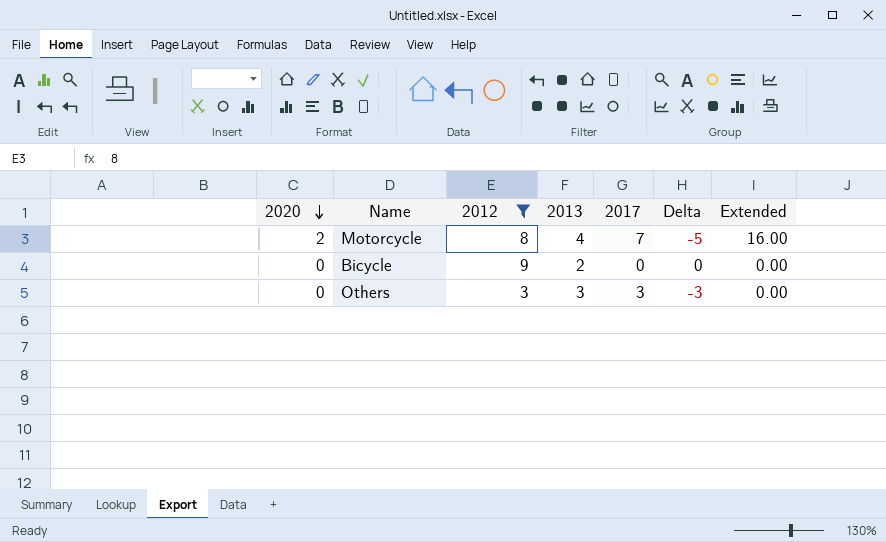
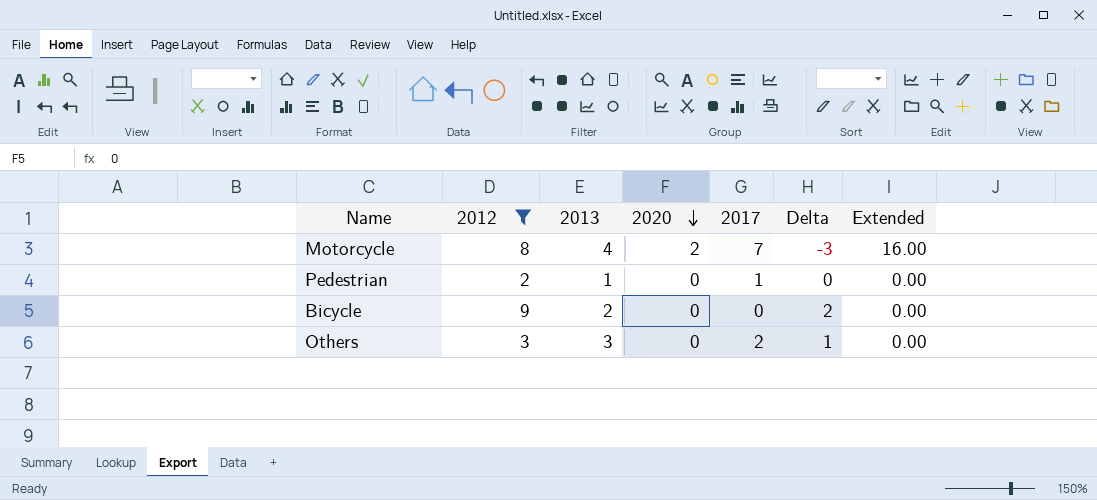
column 2020 | position: 1 -> 4
column Delta | formula: [2020] - [2017] -> [2013] - [2017]
row Pedestrian: none -> 2 | 1 | 0 | 1 | 0 | 0.00
Others | 2017: 3 -> 2

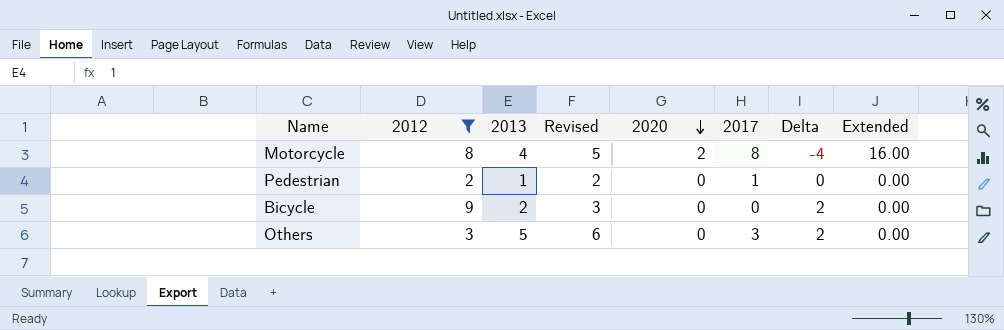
column Revised | formula: none -> [2013] + 1
Motorcycle | 2017: 7 -> 8
Motorcycle | Delta: -3 -> -4
Others | 2013: 3 -> 5
Others | 2017: 2 -> 3
Others | Delta: 1 -> 2

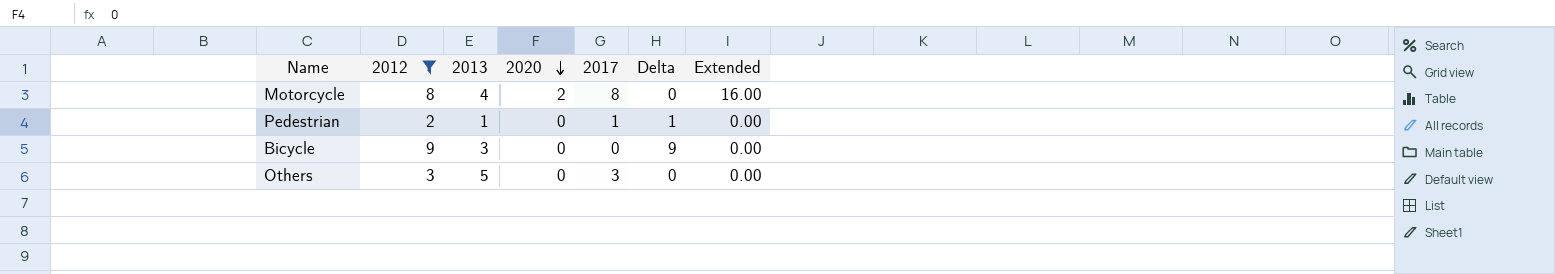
column Revised | formula: [2013] + 1 -> none
column Delta | formula: [2013] - [2017] -> [2012] - [2017]
Bicycle | 2013: 2 -> 3

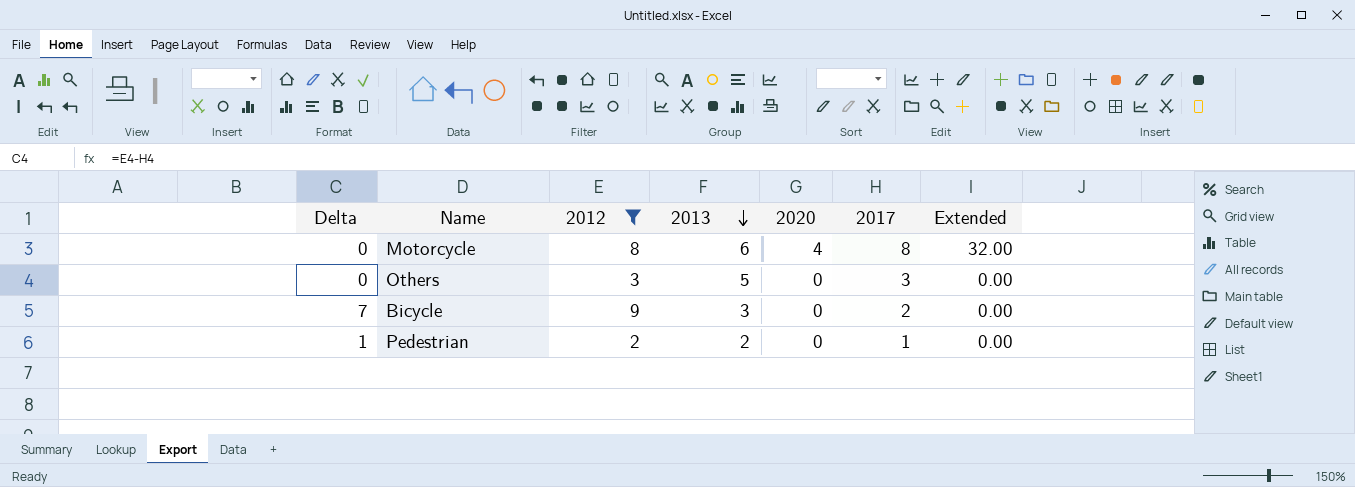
row order: 2020 descending -> 2013 descending
column Delta | position: 6 -> 1
Motorcycle | 2013: 4 -> 6
Motorcycle | 2020: 2 -> 4
Motorcycle | Extended: 16.00 -> 32.00
Bicycle | Delta: 9 -> 7
Bicycle | 2017: 0 -> 2
Pedestrian | 2013: 1 -> 2

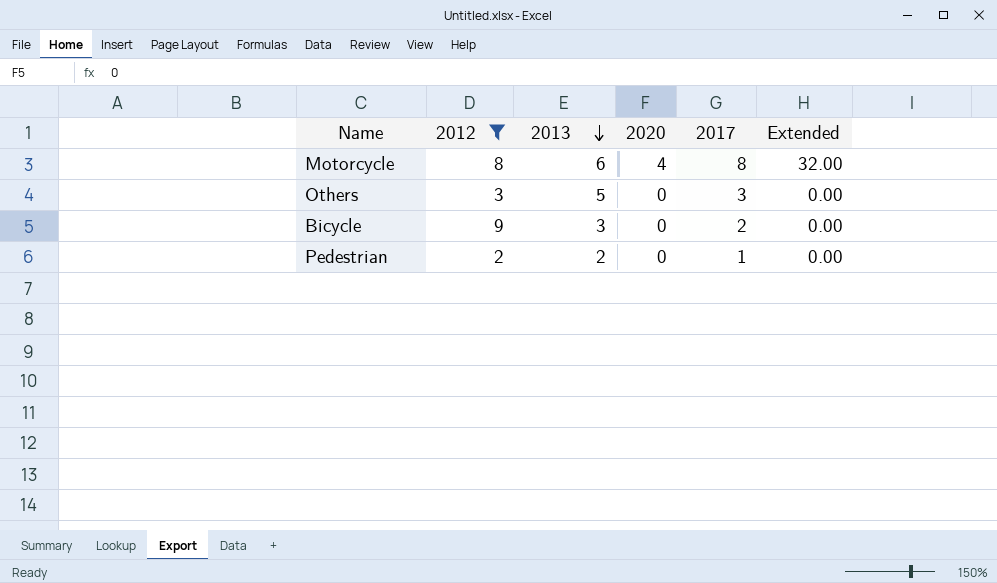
column Delta | formula: [2012] - [2017] -> none

